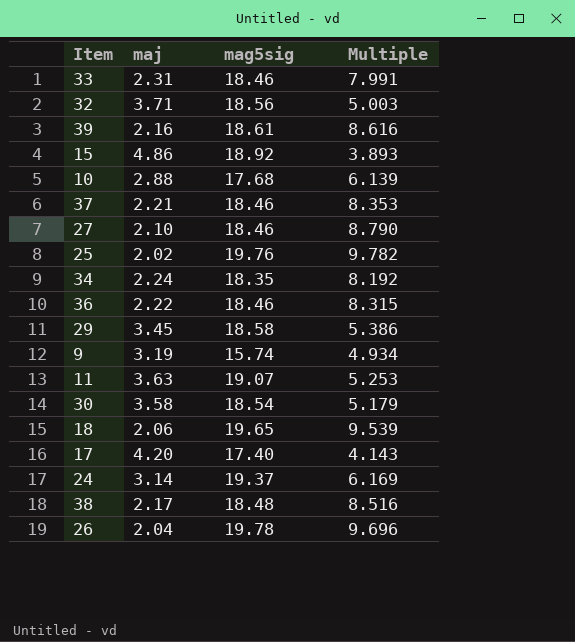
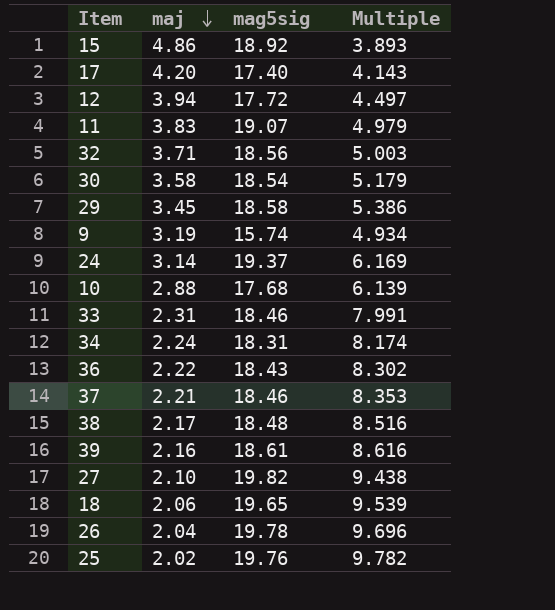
row order: none -> maj descending
row 12: none -> 3.94 | 17.72 | 4.497
11 | maj: 3.63 -> 3.83
11 | Multiple: 5.253 -> 4.979
34 | mag5sig: 18.35 -> 18.31
34 | Multiple: 8.192 -> 8.174
36 | mag5sig: 18.46 -> 18.43
36 | Multiple: 8.315 -> 8.302
27 | mag5sig: 18.46 -> 19.82
27 | Multiple: 8.790 -> 9.438

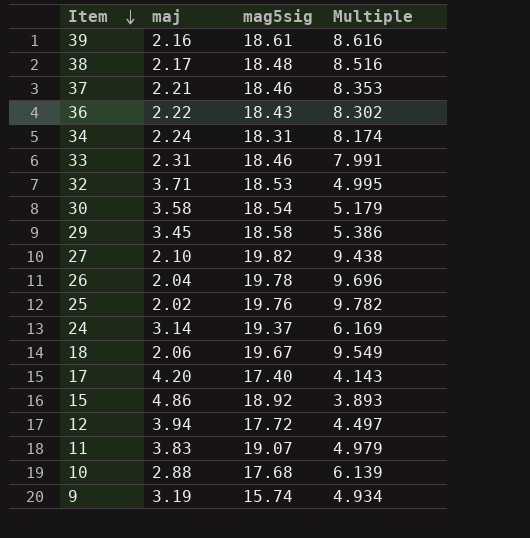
row order: maj descending -> Item descending
32 | mag5sig: 18.56 -> 18.53
32 | Multiple: 5.003 -> 4.995
18 | mag5sig: 19.65 -> 19.67
18 | Multiple: 9.539 -> 9.549

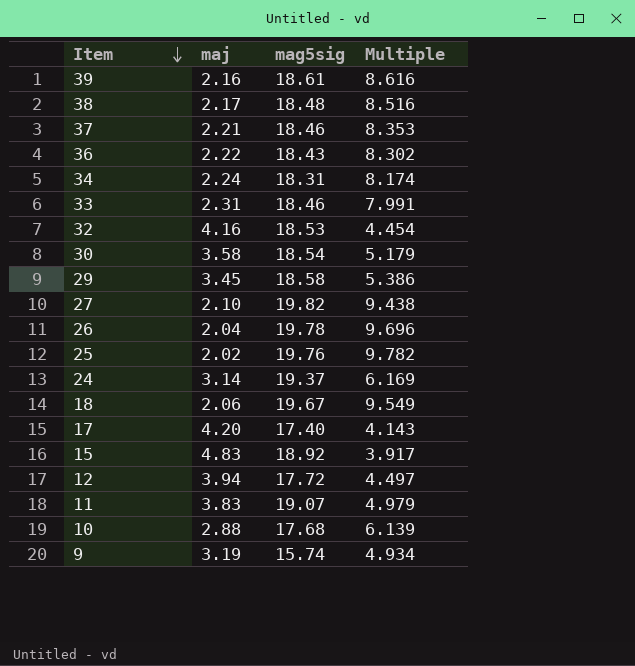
32 | maj: 3.71 -> 4.16
32 | Multiple: 4.995 -> 4.454
15 | maj: 4.86 -> 4.83
15 | Multiple: 3.893 -> 3.917

